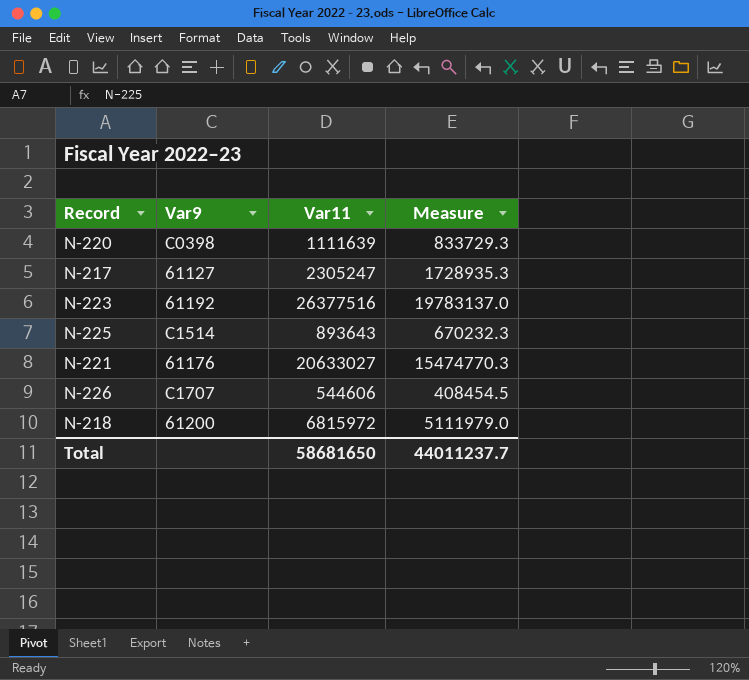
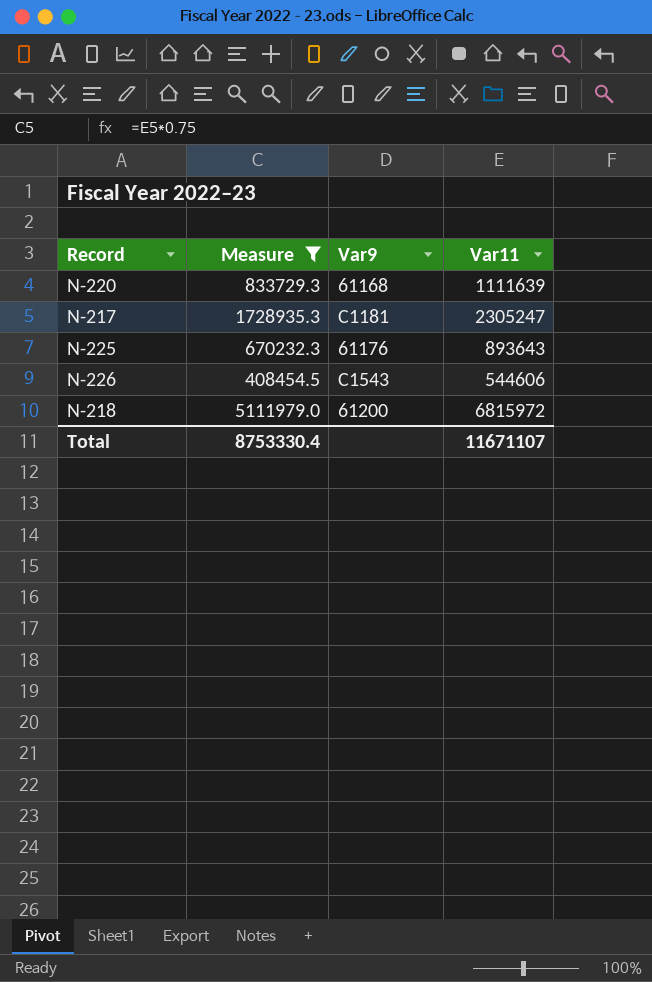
filter: none -> Measure <= 5111979.0
column Measure | position: 4 -> 2
N-220 | Var9: C0398 -> 61168
N-217 | Var9: 61127 -> C1181
N-225 | Var9: C1514 -> 61176
N-226 | Var9: C1707 -> C1543
Total | Measure: 44011237.7 -> 8753330.4
Total | Var11: 58681650 -> 11671107

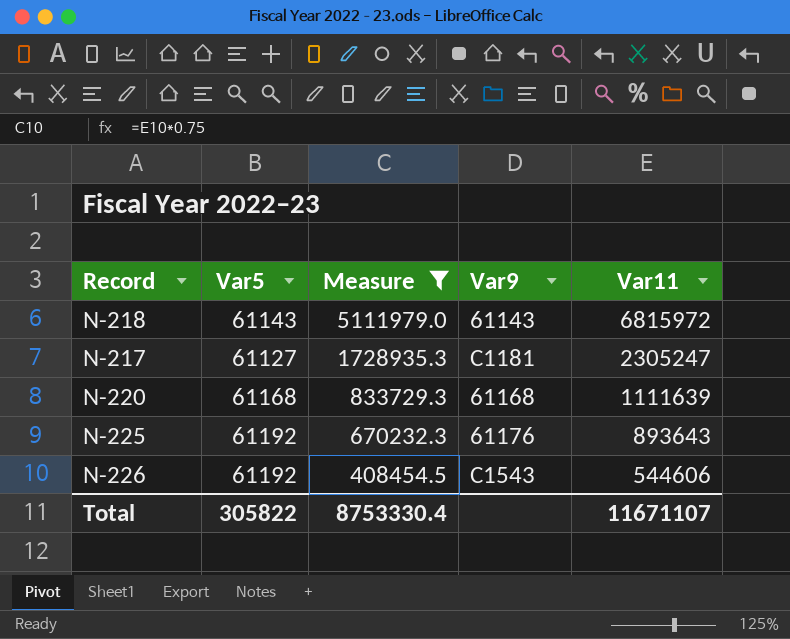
row order: none -> Measure descending
column Var5 | position: none -> 2
N-218 | Var9: 61200 -> 61143

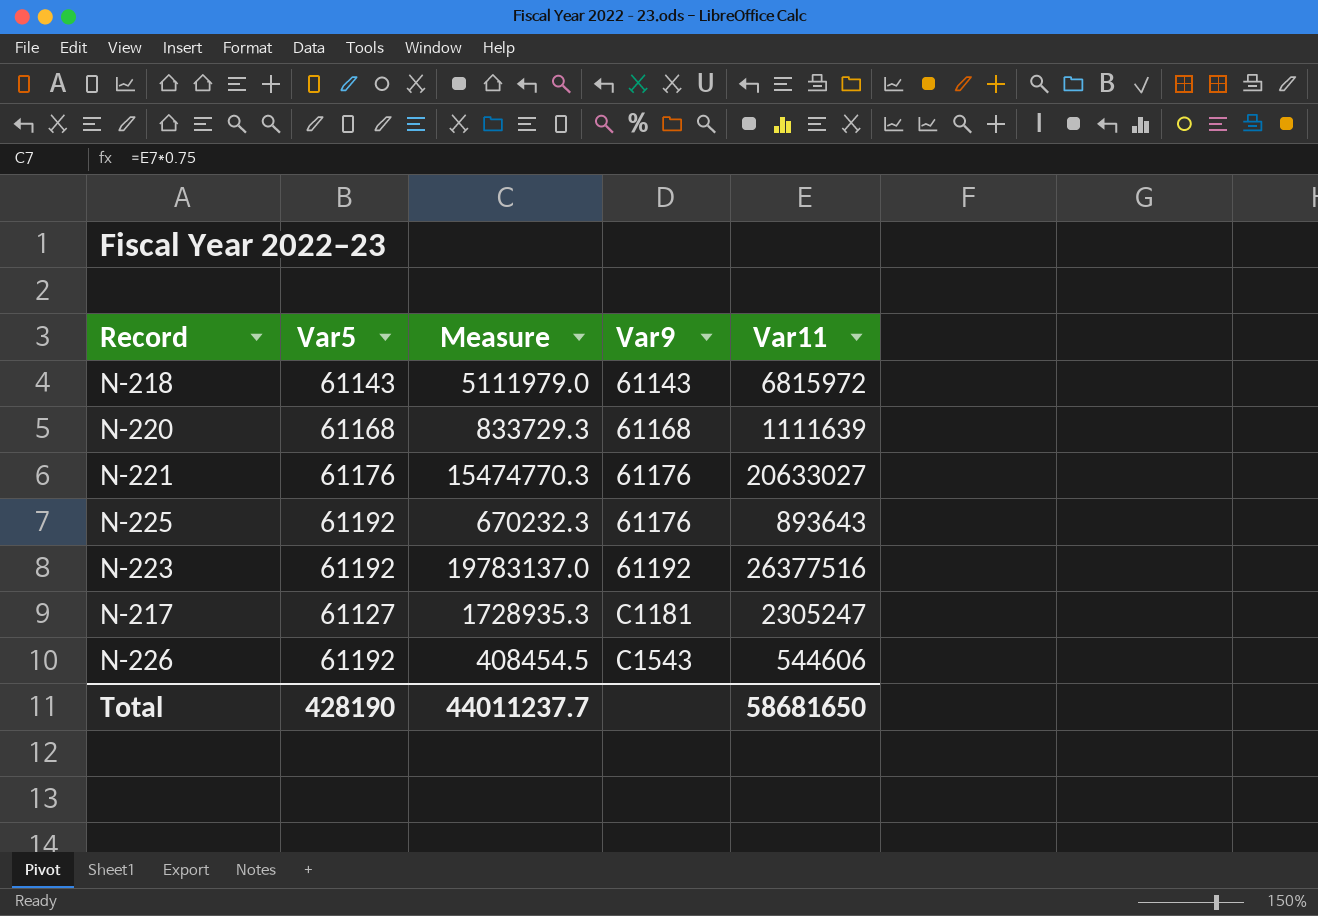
filter: Measure <= 5111979.0 -> none
row order: Measure descending -> Var9 ascending
Total | Var5: 305822 -> 428190
Total | Measure: 8753330.4 -> 44011237.7
Total | Var11: 11671107 -> 58681650

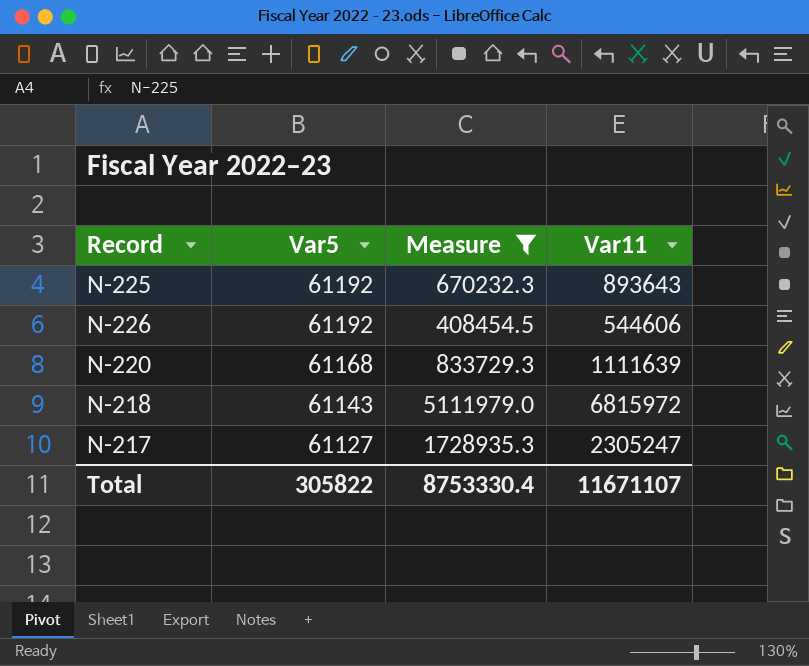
filter: none -> Measure <= 5111979.0
row order: Var9 ascending -> Var5 descending
column Var9 | position: 4 -> none
Total | Var5: 428190 -> 305822
Total | Measure: 44011237.7 -> 8753330.4
Total | Var11: 58681650 -> 11671107

